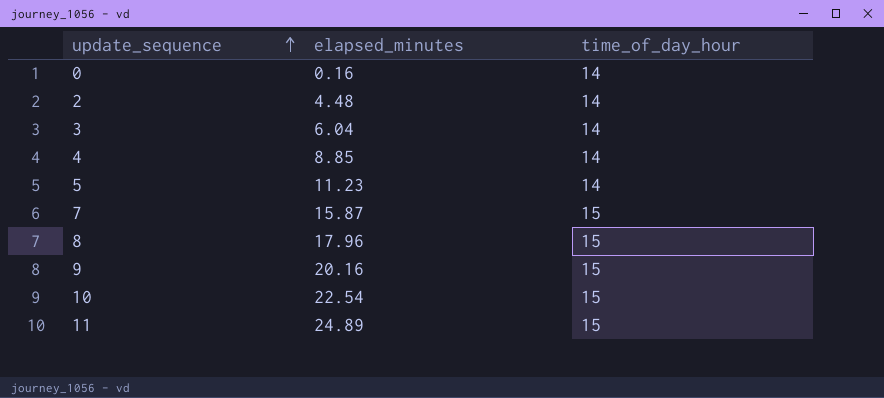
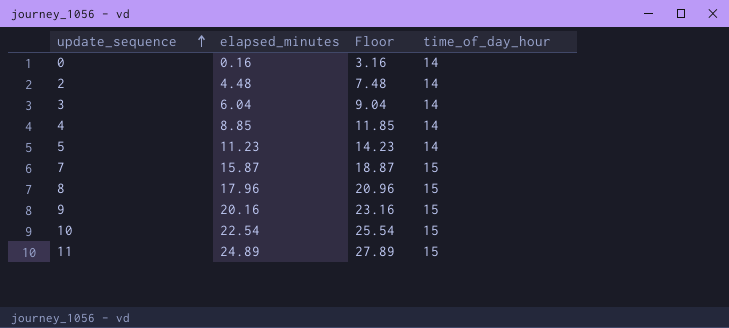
column Floor | formula: none -> [elapsed_minutes] + 3

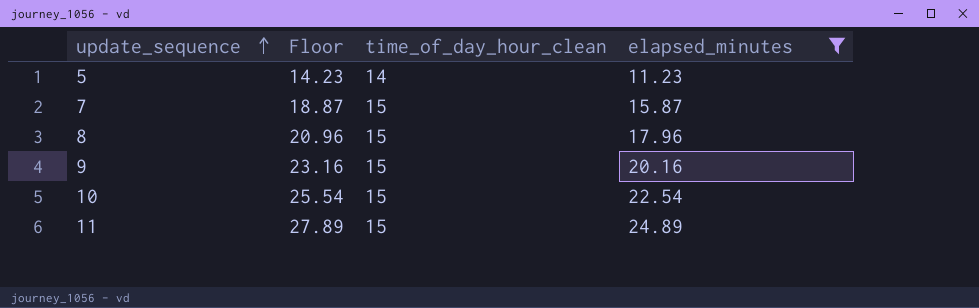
filter: none -> elapsed_minutes >= 11.23
column name: time_of_day_hour -> time_of_day_hour_clean
column elapsed_minutes | position: 2 -> 4

